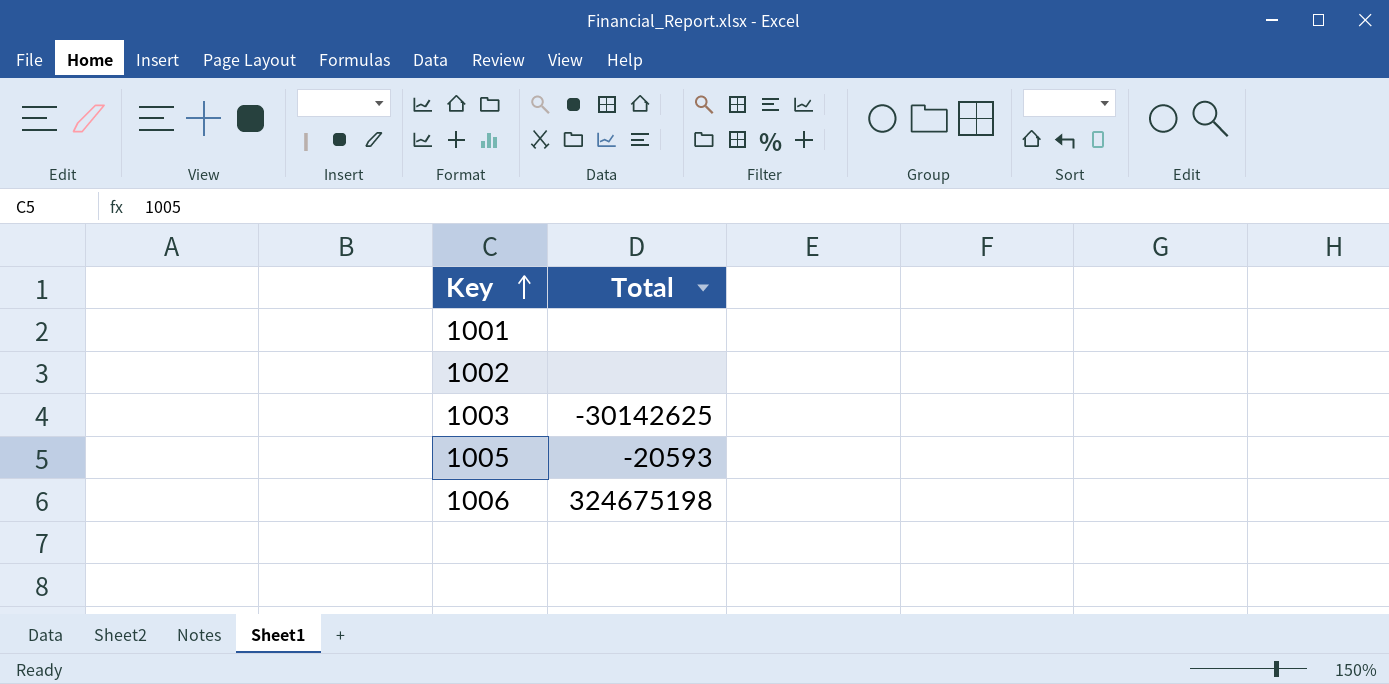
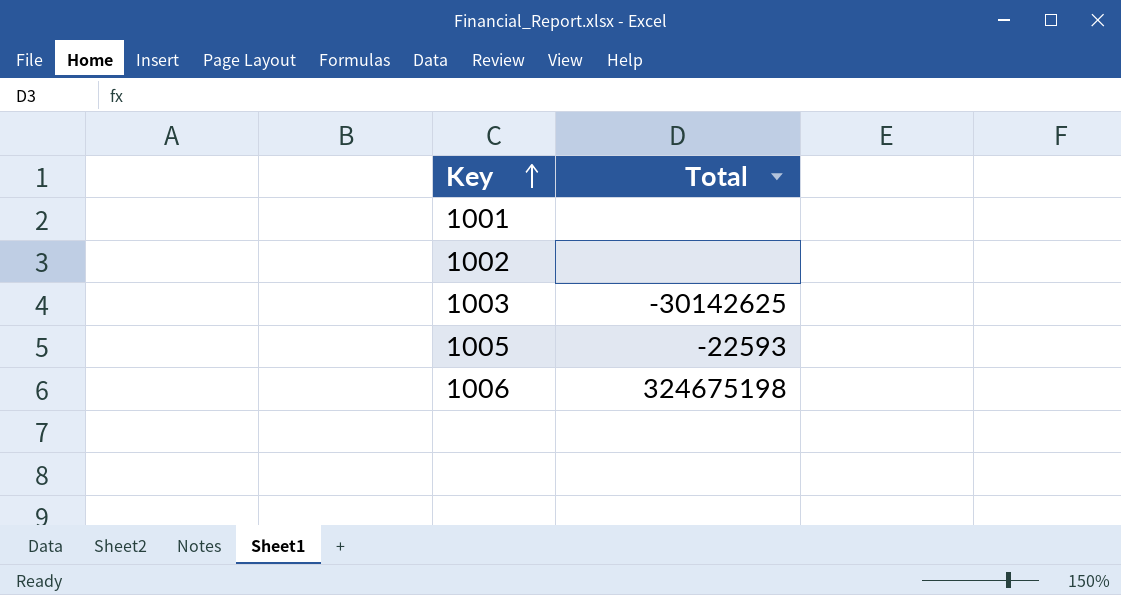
1005 | Total: -20593 -> -22593

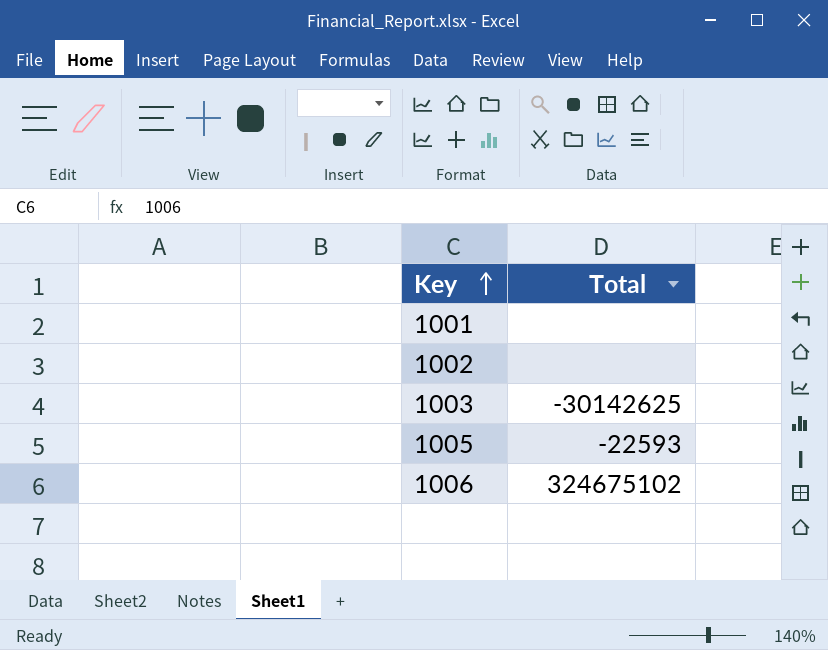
1006 | Total: 324675198 -> 324675102

